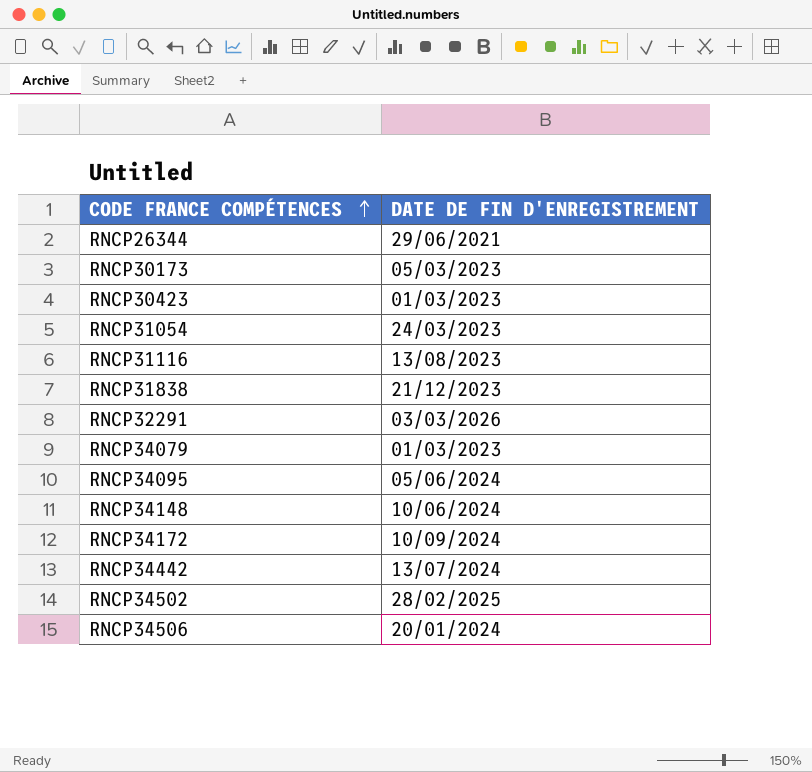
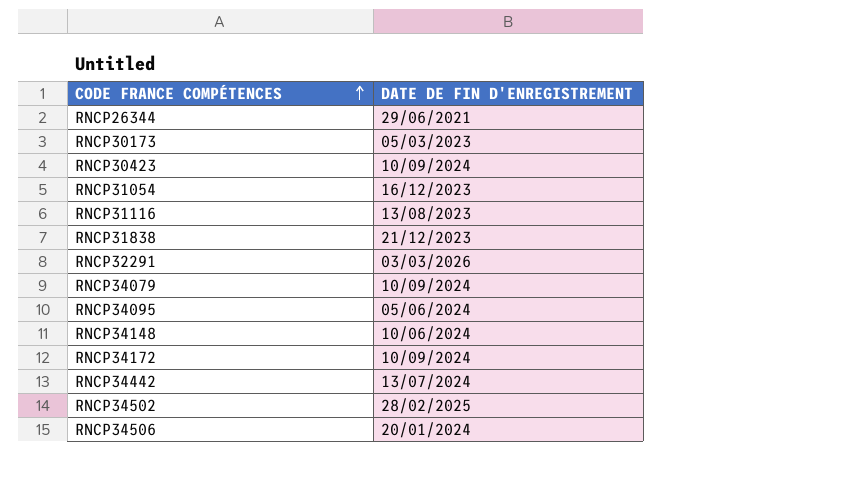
RNCP30423 | DATE DE FIN D'ENREGISTREMENT: 01/03/2023 -> 10/09/2024
RNCP31054 | DATE DE FIN D'ENREGISTREMENT: 24/03/2023 -> 16/12/2023
RNCP34079 | DATE DE FIN D'ENREGISTREMENT: 01/03/2023 -> 10/09/2024

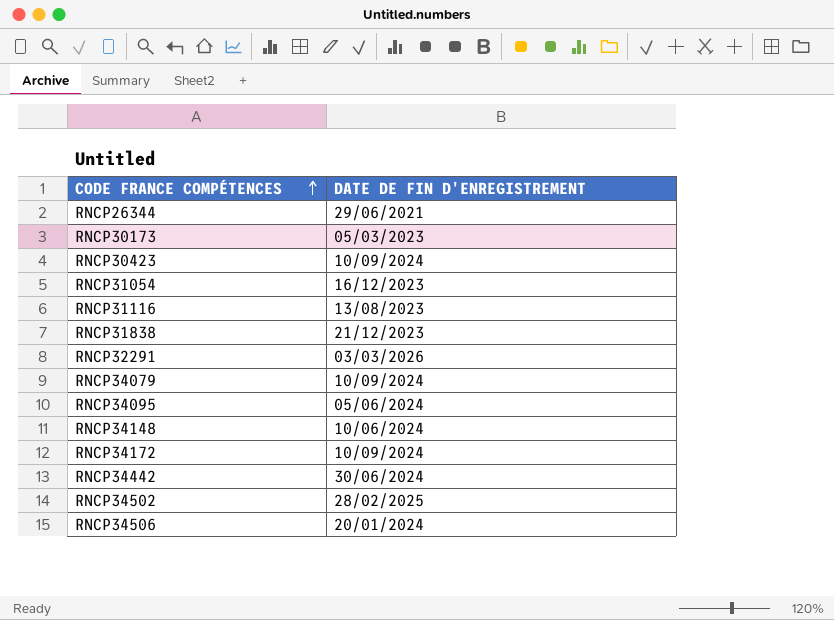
RNCP34442 | DATE DE FIN D'ENREGISTREMENT: 13/07/2024 -> 30/06/2024

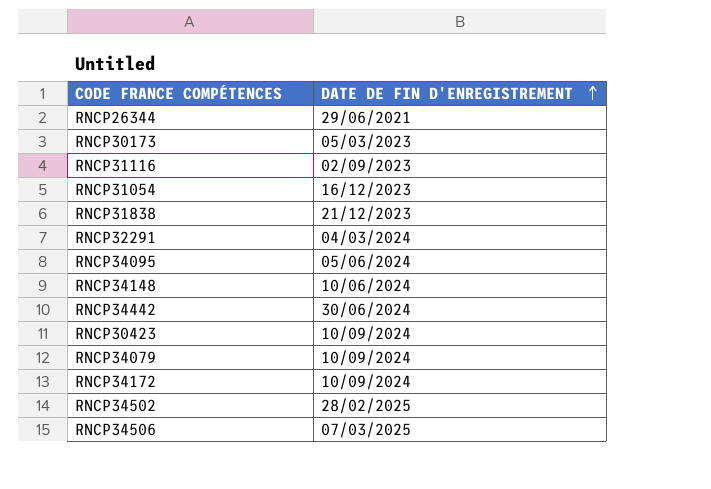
row order: CODE FRANCE COMPÉTENCES ascending -> DATE DE FIN D'ENREGISTREMENT ascending
RNCP31116 | DATE DE FIN D'ENREGISTREMENT: 13/08/2023 -> 02/09/2023
RNCP32291 | DATE DE FIN D'ENREGISTREMENT: 03/03/2026 -> 04/03/2024
RNCP34506 | DATE DE FIN D'ENREGISTREMENT: 20/01/2024 -> 07/03/2025

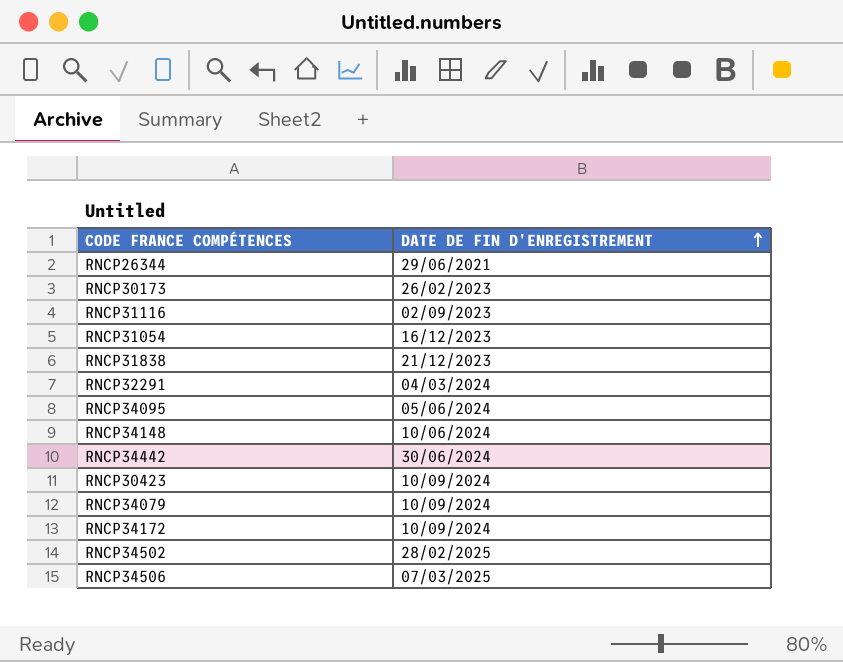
RNCP30173 | DATE DE FIN D'ENREGISTREMENT: 05/03/2023 -> 26/02/2023

